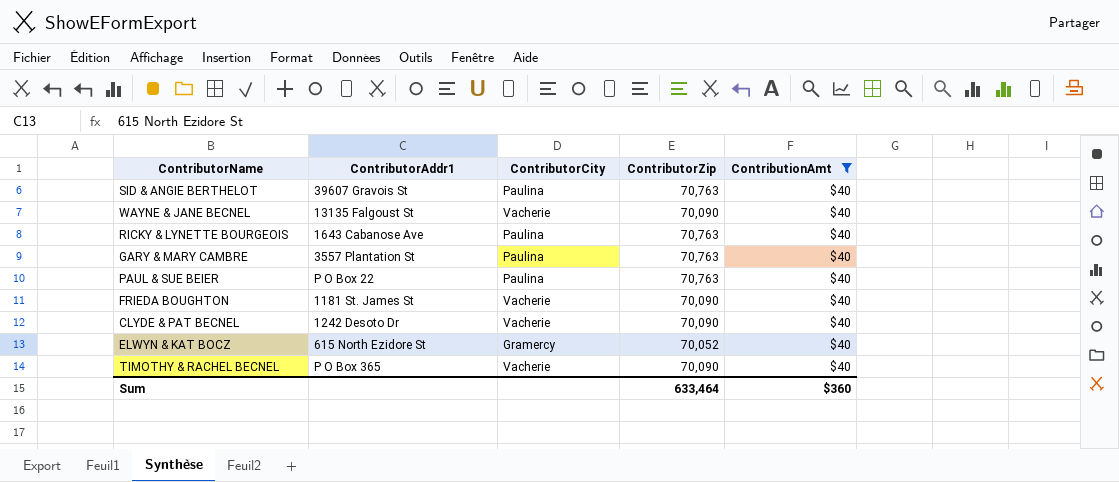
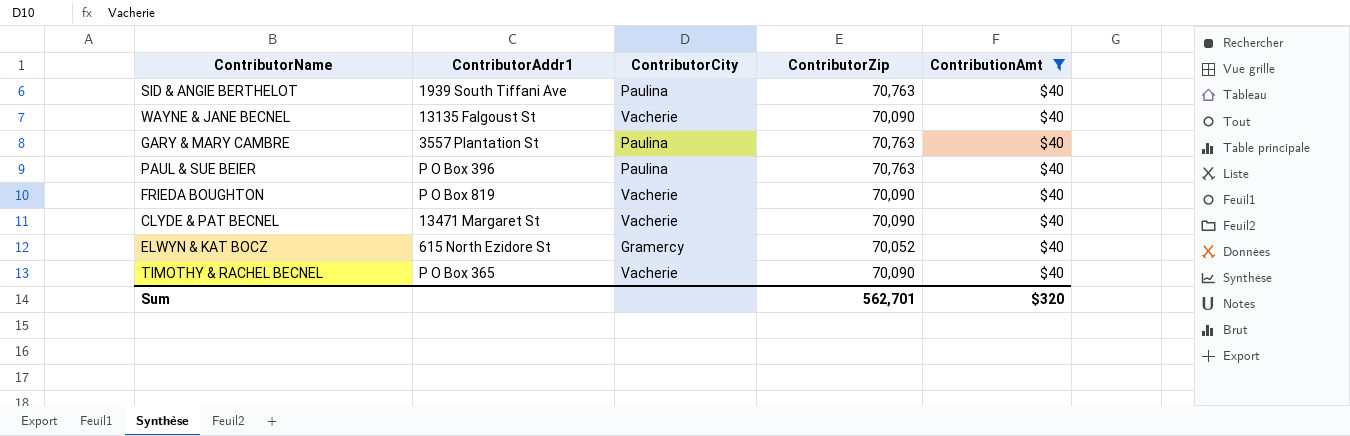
row RICKY & LYNETTE BOURGEOIS: 1643 Cabanose Ave | Paulina | 70,763 | $40 -> none
SID & ANGIE BERTHELOT | ContributorAddr1: 39607 Gravois St -> 1939 South Tiffani Ave
PAUL & SUE BEIER | ContributorAddr1: P O Box 22 -> P O Box 396
FRIEDA BOUGHTON | ContributorAddr1: 1181 St. James St -> P O Box 819
CLYDE & PAT BECNEL | ContributorAddr1: 1242 Desoto Dr -> 13471 Margaret St
Sum | ContributorZip: 633,464 -> 562,701
Sum | ContributionAmt: $360 -> $320

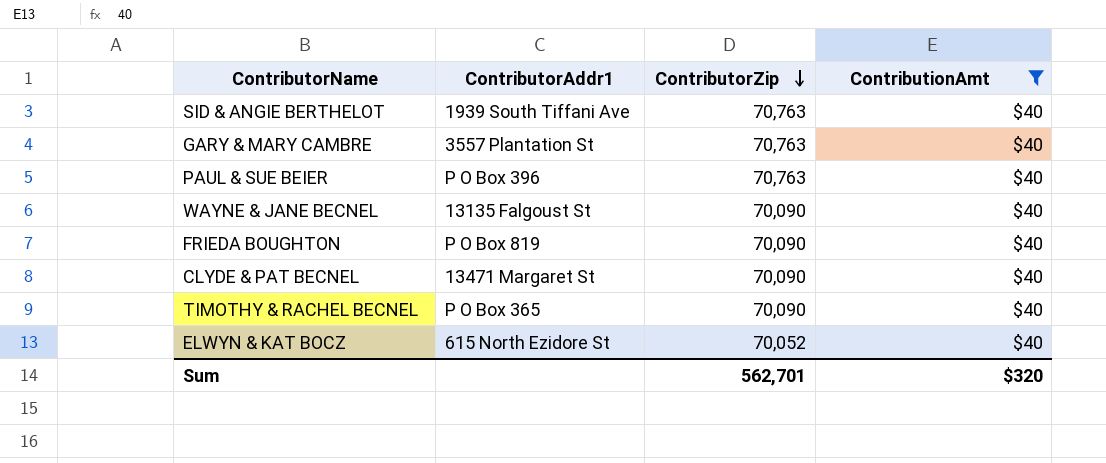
row order: none -> ContributorZip descending
column ContributorCity | position: 3 -> none

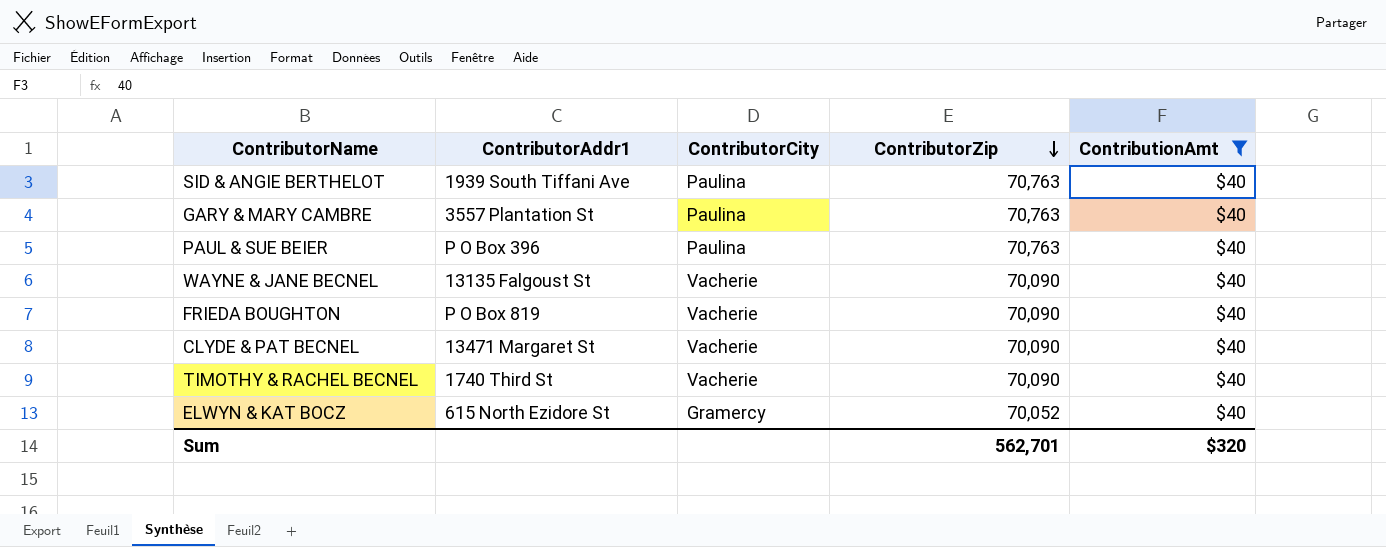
column ContributorCity | position: none -> 3
TIMOTHY & RACHEL BECNEL | ContributorAddr1: P O Box 365 -> 1740 Third St

